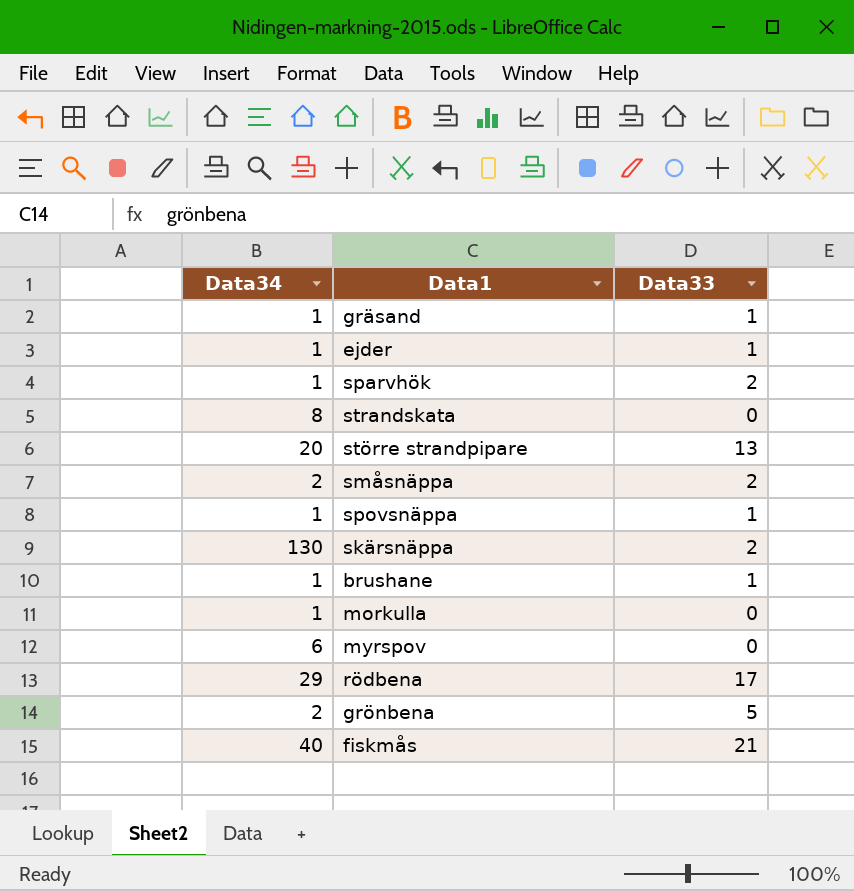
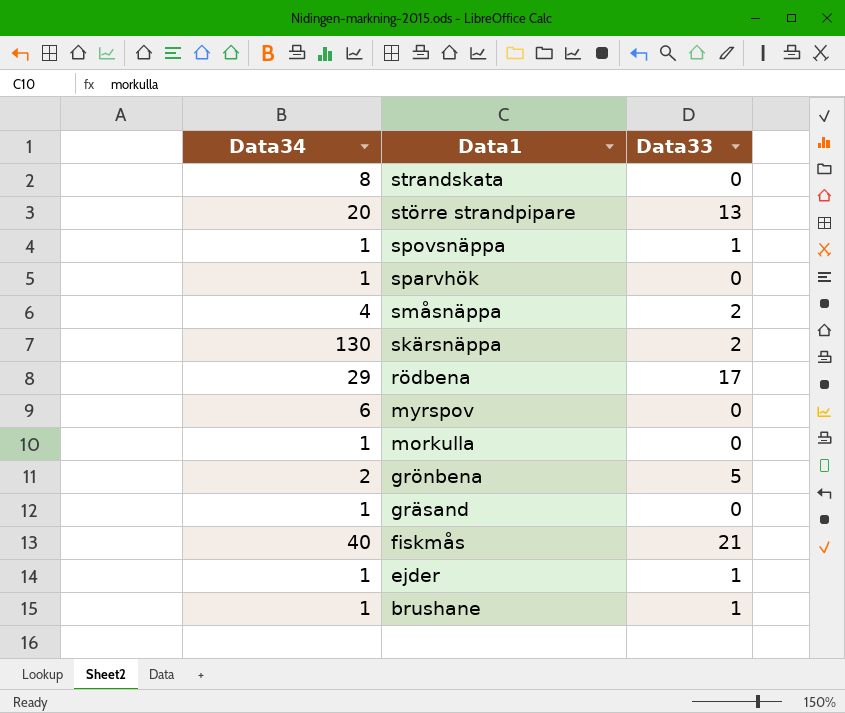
row order: none -> Data1 descending
sparvhök | Data33: 2 -> 0
småsnäppa | Data34: 2 -> 4
gräsand | Data33: 1 -> 0

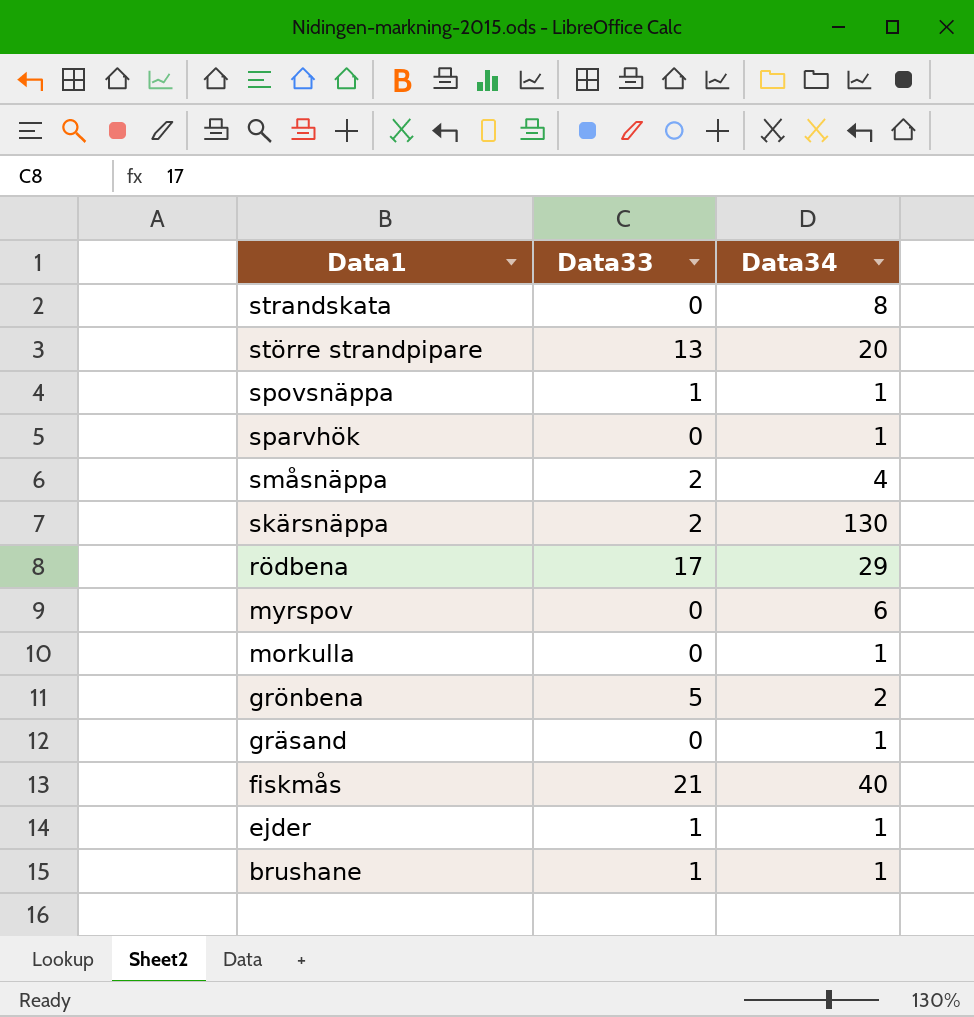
column Data34 | position: 1 -> 3

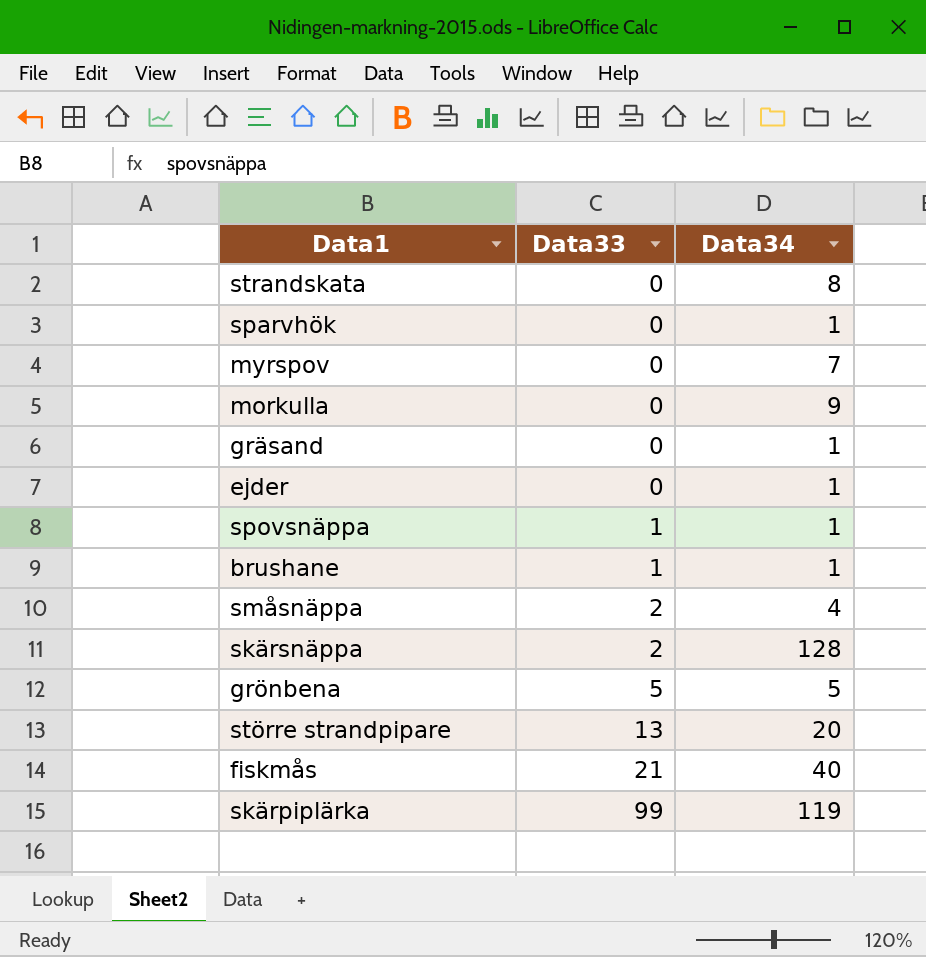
row order: Data1 descending -> Data33 ascending
row rödbena: 17 | 29 -> none
myrspov | Data34: 6 -> 7
morkulla | Data34: 1 -> 9
ejder | Data33: 1 -> 0
skärsnäppa | Data34: 130 -> 128
grönbena | Data34: 2 -> 5
row skärpiplärka: none -> 99 | 119

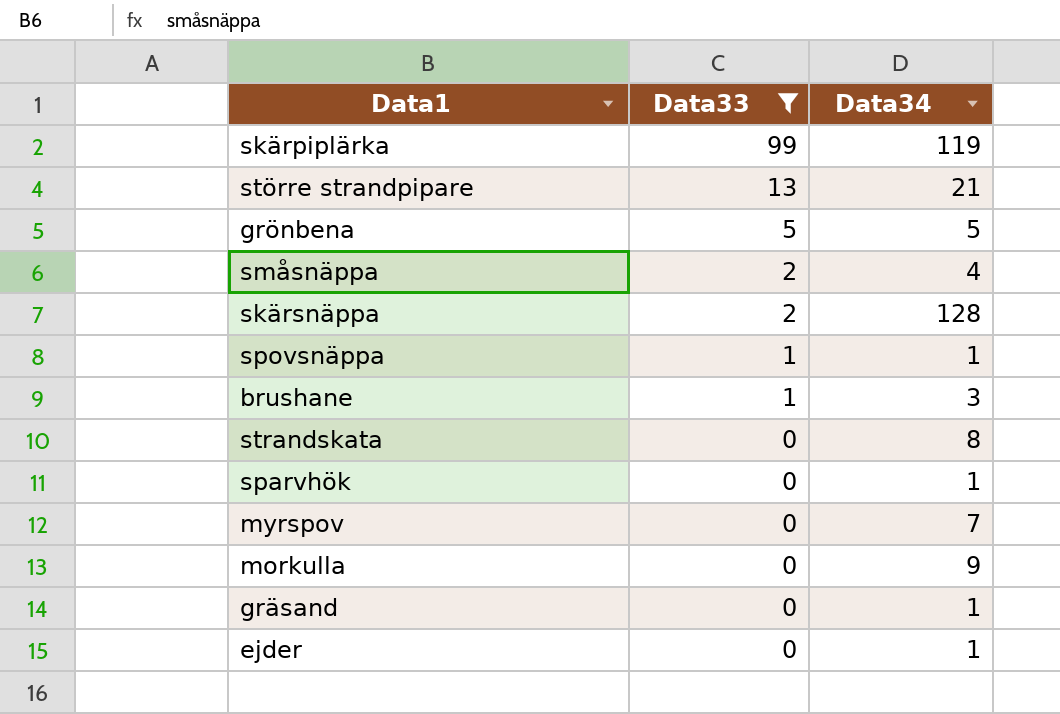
filter: none -> Data33 != 21
row order: Data33 ascending -> Data33 descending
större strandpipare | Data34: 20 -> 21
brushane | Data34: 1 -> 3

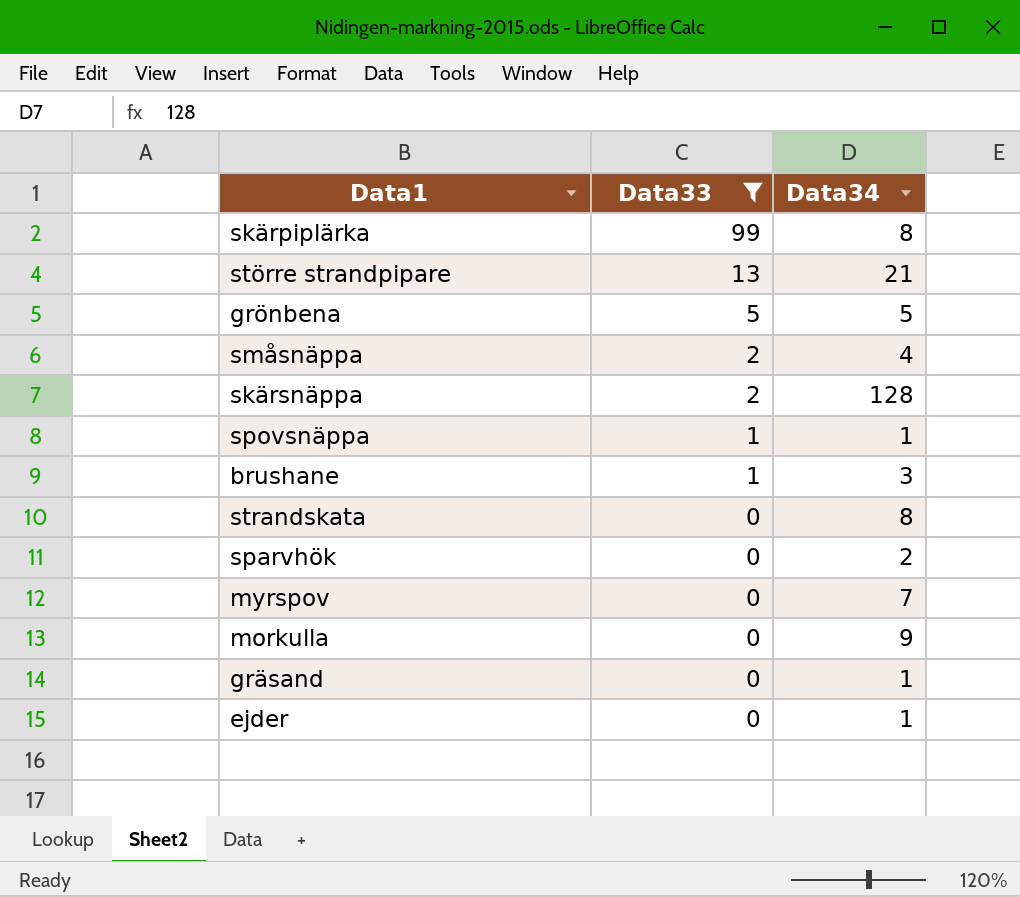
skärpiplärka | Data34: 119 -> 8
sparvhök | Data34: 1 -> 2

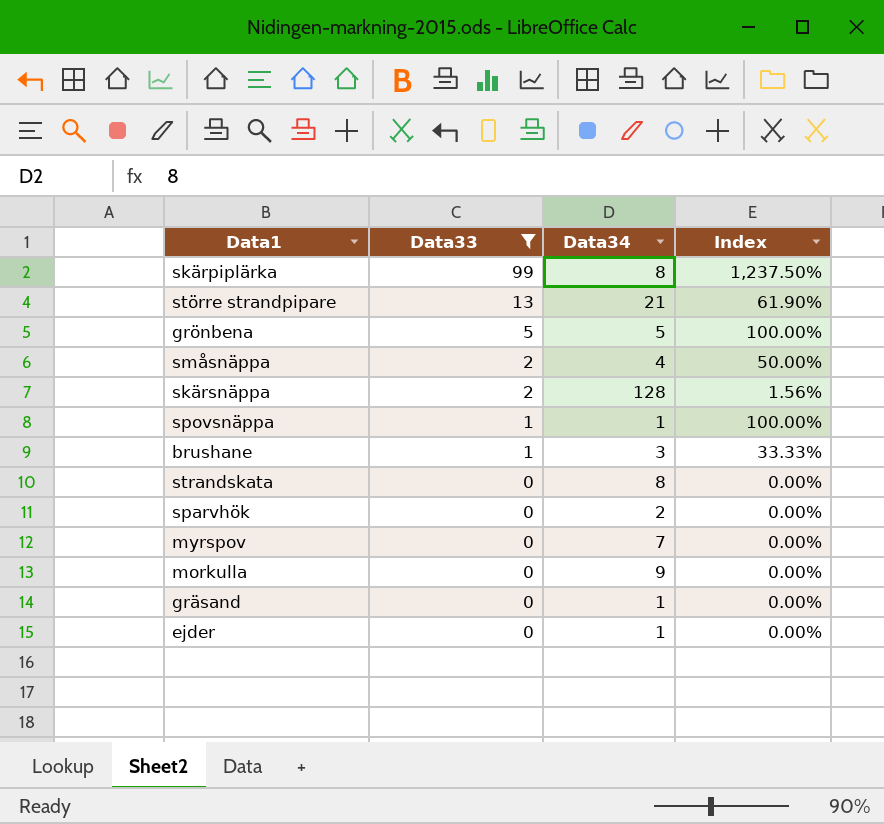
column Index | formula: none -> [Data33] / [Data34]

